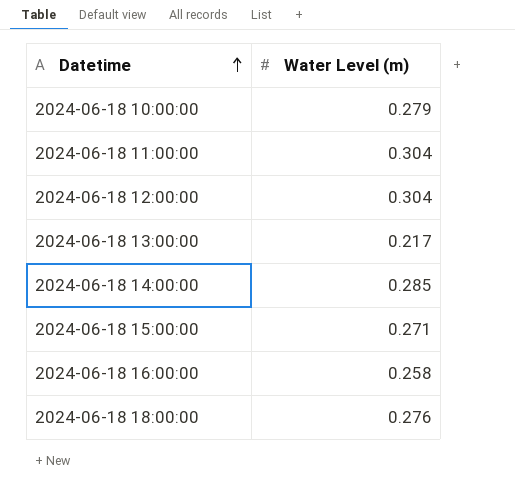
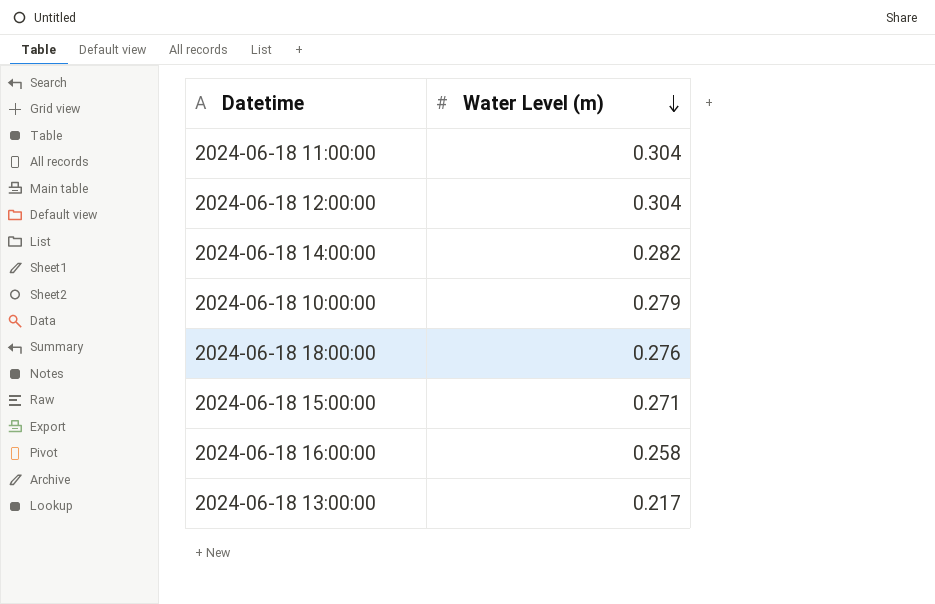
row order: Datetime ascending -> Water Level (m) descending
2024-06-18 14:00:00 | Water Level (m): 0.285 -> 0.282

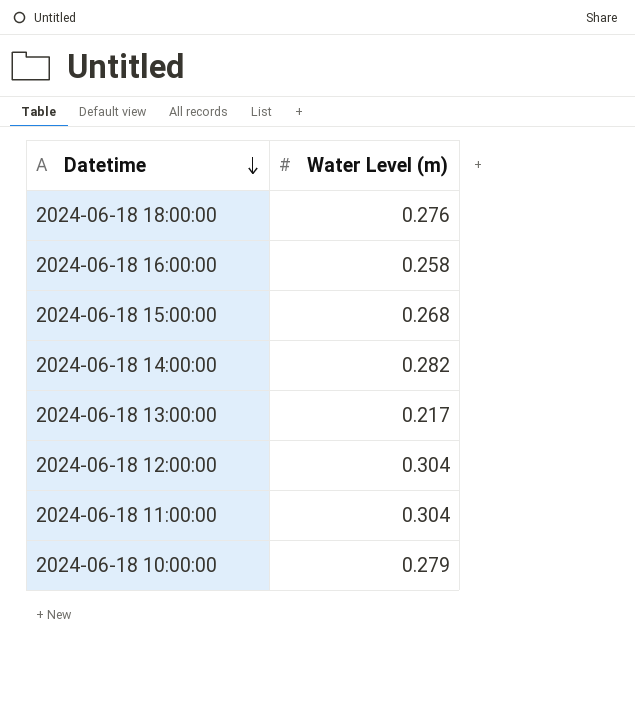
row order: Water Level (m) descending -> Datetime descending
2024-06-18 15:00:00 | Water Level (m): 0.271 -> 0.268

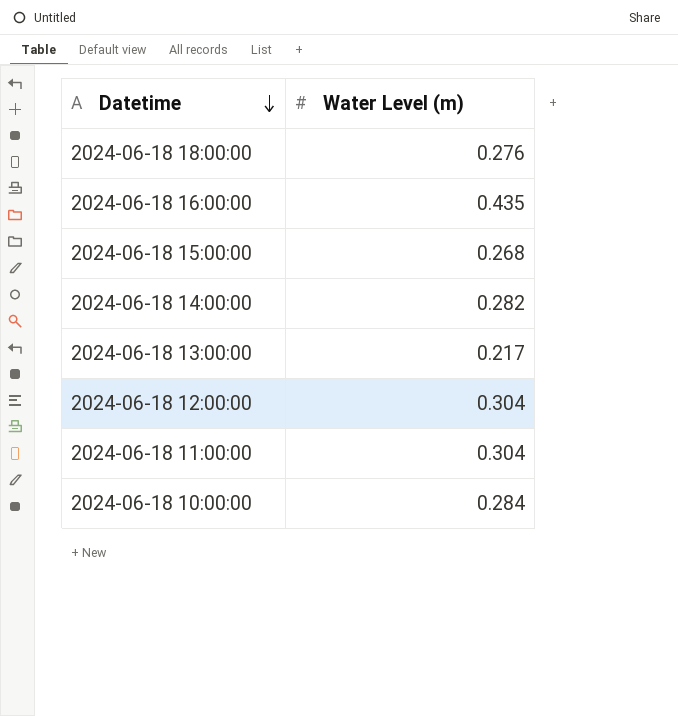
2024-06-18 16:00:00 | Water Level (m): 0.258 -> 0.435
2024-06-18 10:00:00 | Water Level (m): 0.279 -> 0.284

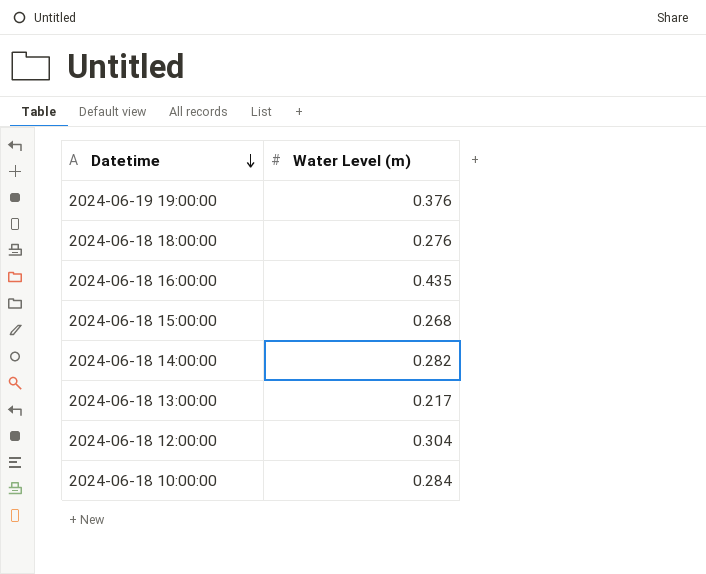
row 2024-06-18 11:00:00: 0.304 -> none
row 2024-06-19 19:00:00: none -> 0.376

